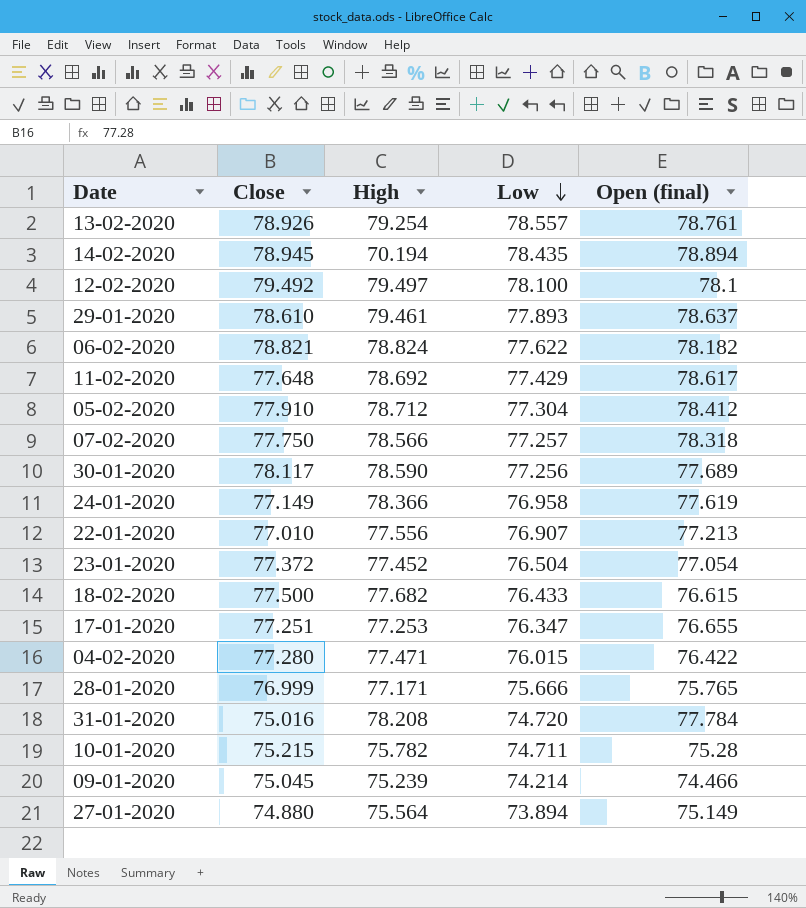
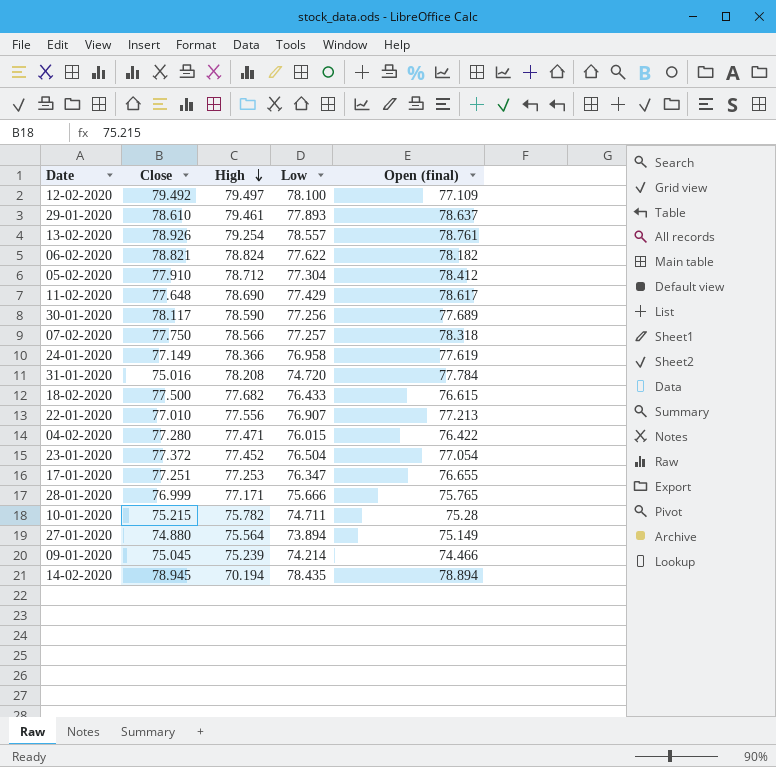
row order: Low descending -> High descending
12-02-2020 | Open (final): 78.1 -> 77.109
11-02-2020 | High: 78.692 -> 78.690

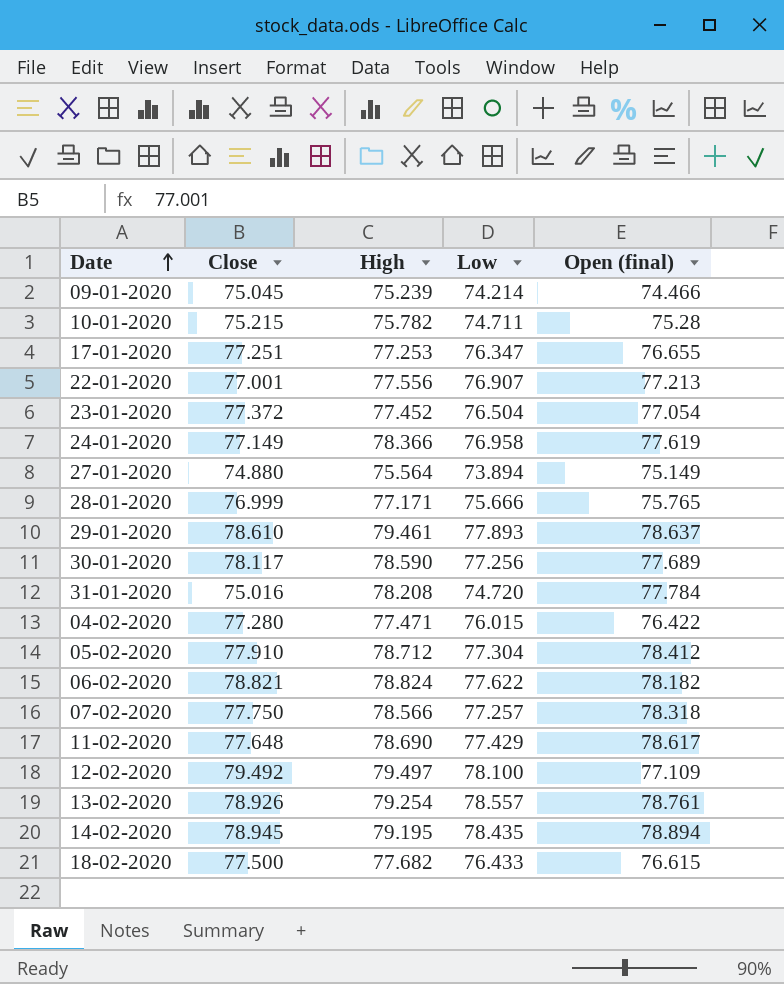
row order: High descending -> Date ascending
22-01-2020 | Close: 77.010 -> 77.001
14-02-2020 | High: 70.194 -> 79.195

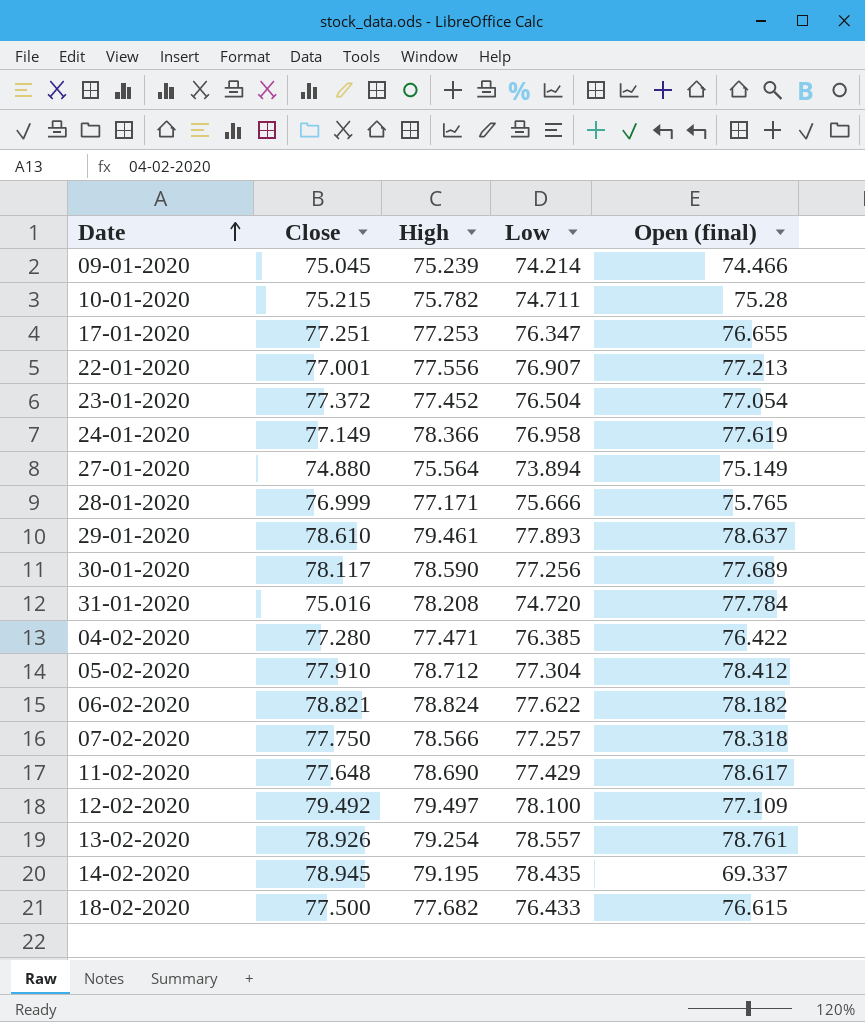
04-02-2020 | Low: 76.015 -> 76.385
14-02-2020 | Open (final): 78.894 -> 69.337

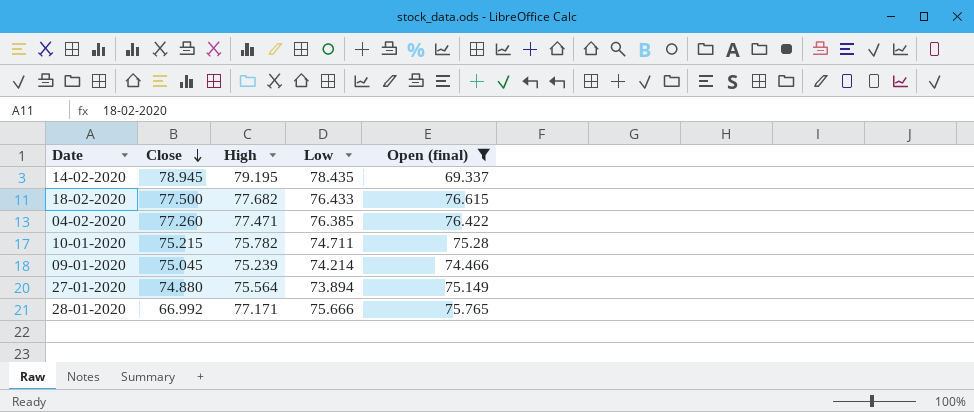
filter: none -> Open (final) <= 76.615
row order: Date ascending -> Close descending
04-02-2020 | Close: 77.280 -> 77.260
28-01-2020 | Close: 76.999 -> 66.992

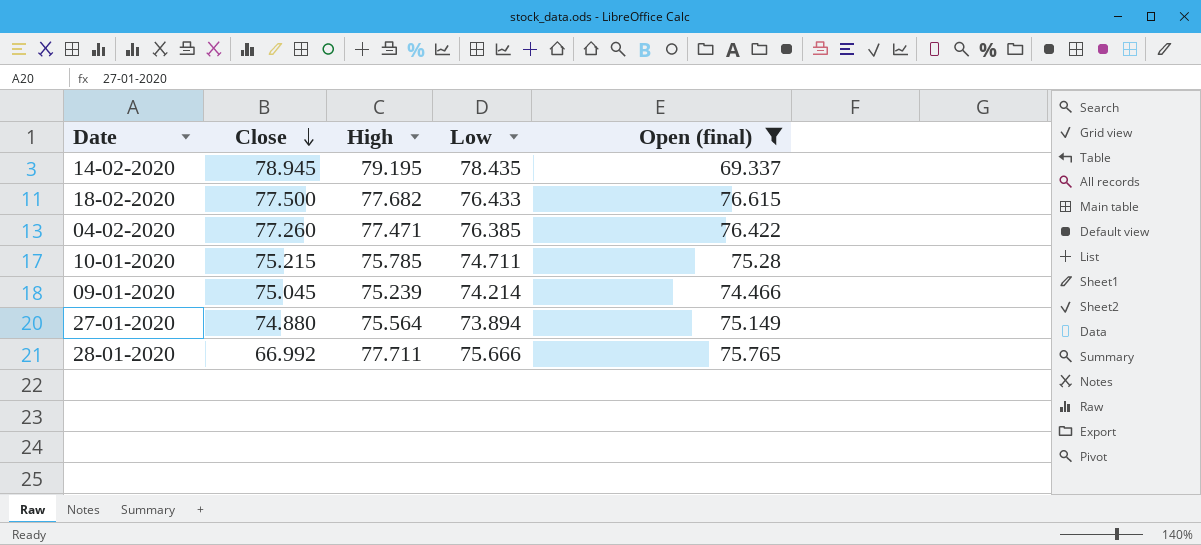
10-01-2020 | High: 75.782 -> 75.785
28-01-2020 | High: 77.171 -> 77.711

